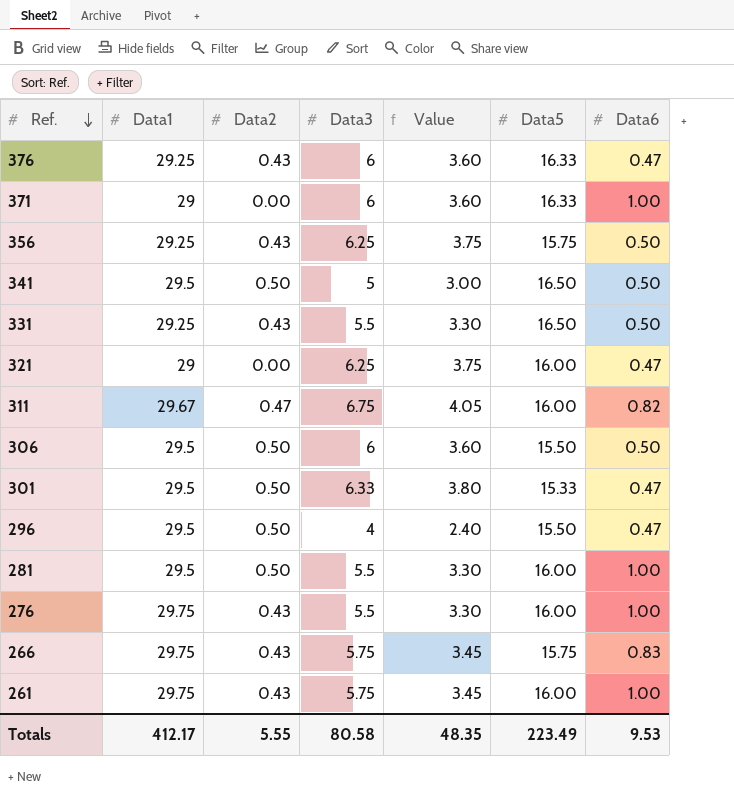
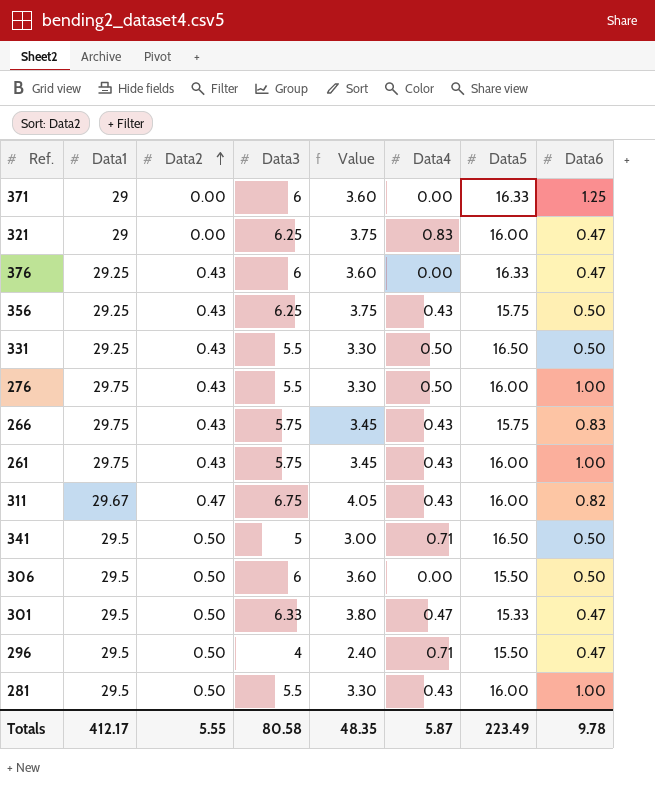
row order: Ref. descending -> Data2 ascending
column Data4 | position: none -> 6
371 | Data6: 1.00 -> 1.25
Totals | Data6: 9.53 -> 9.78

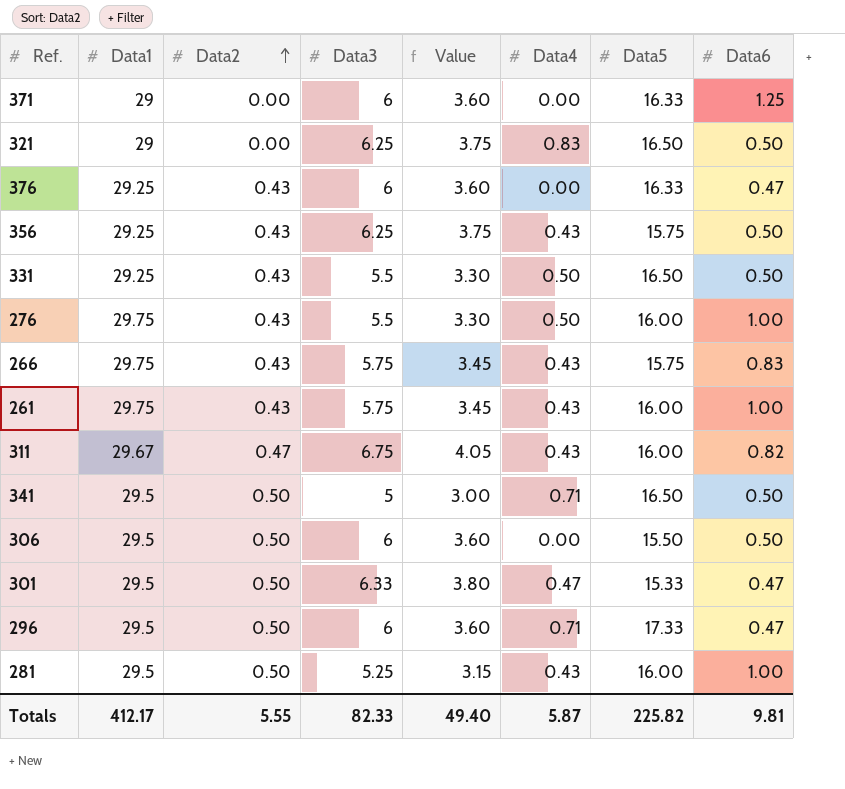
321 | Data5: 16.00 -> 16.50
321 | Data6: 0.47 -> 0.50
296 | Data3: 4 -> 6
296 | Value: 2.40 -> 3.60
296 | Data5: 15.50 -> 17.33
281 | Data3: 5.5 -> 5.25
281 | Value: 3.30 -> 3.15
Totals | Data3: 80.58 -> 82.33
Totals | Value: 48.35 -> 49.40
Totals | Data5: 223.49 -> 225.82
Totals | Data6: 9.78 -> 9.81

